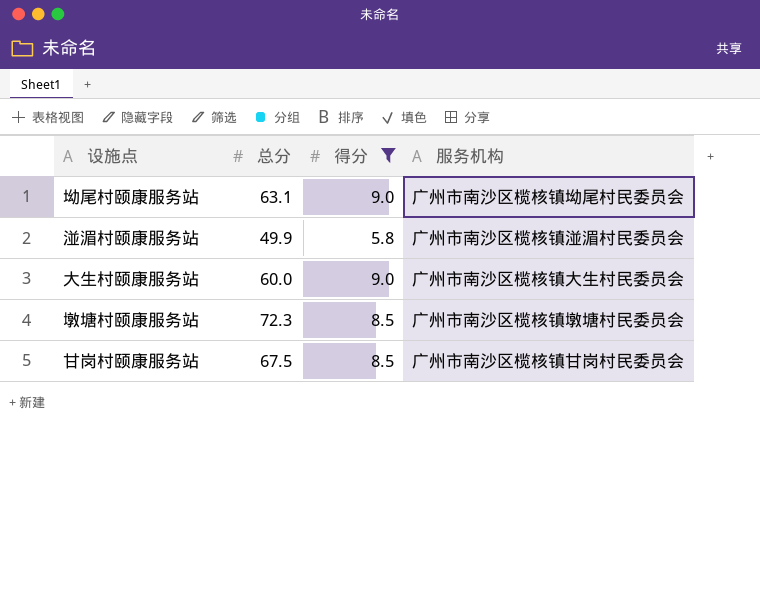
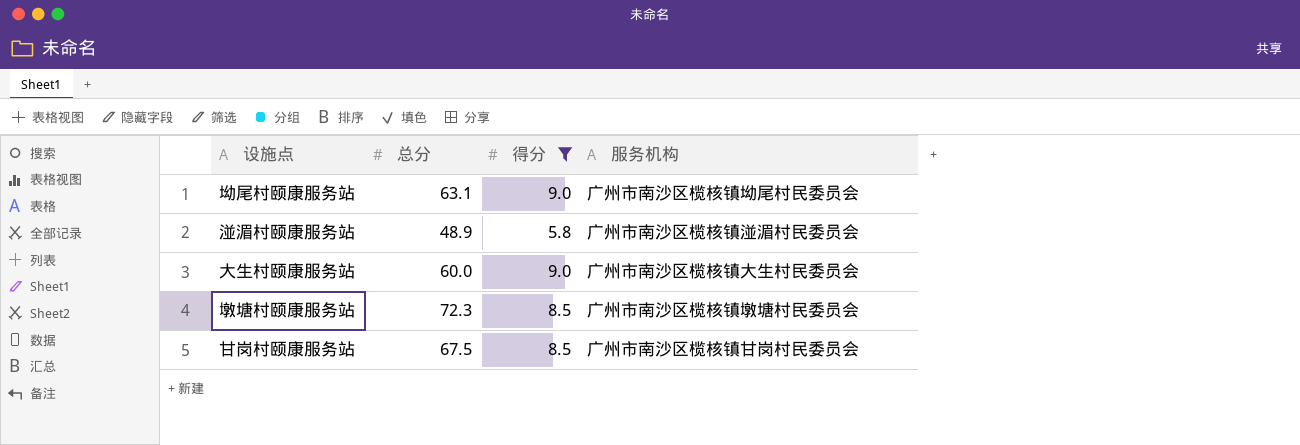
湴湄村颐康服务站 | 总分: 49.9 -> 48.9

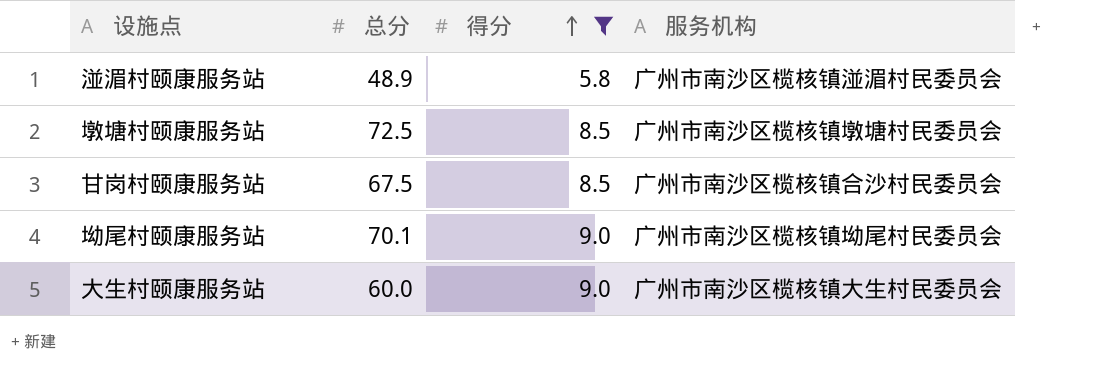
row order: none -> 得分 ascending
墩塘村颐康服务站 | 总分: 72.3 -> 72.5
甘岗村颐康服务站 | 服务机构: 广州市南沙区榄核镇甘岗村民委员会 -> 广州市南沙区榄核镇合沙村民委员会
坳尾村颐康服务站 | 总分: 63.1 -> 70.1

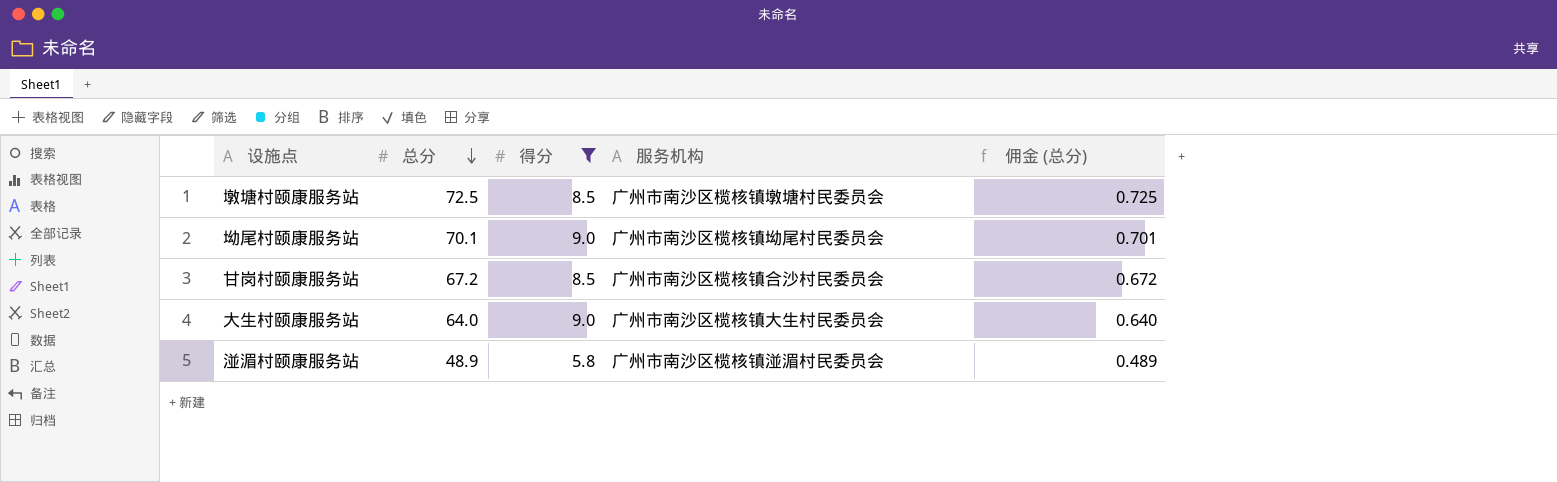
row order: 得分 ascending -> 总分 descending
column 佣金 (总分) | formula: none -> [总分] * 0.01
甘岗村颐康服务站 | 总分: 67.5 -> 67.2
大生村颐康服务站 | 总分: 60.0 -> 64.0

